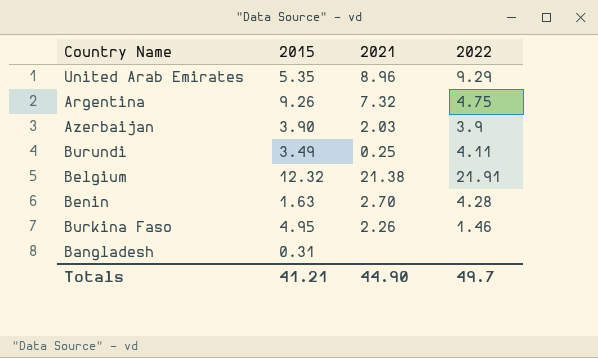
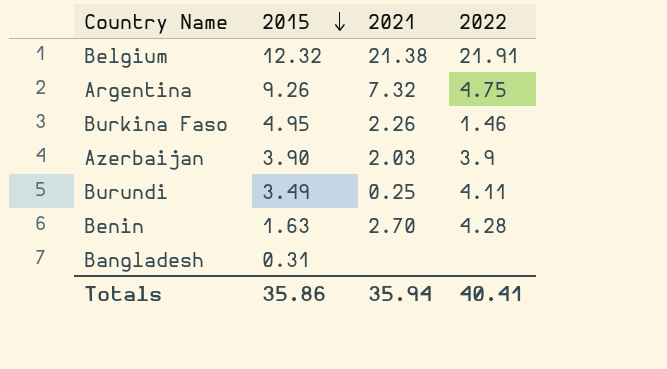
row order: none -> 2015 descending
row United Arab Emirates: 5.35 | 8.96 | 9.29 -> none
Totals | 2015: 41.21 -> 35.86
Totals | 2021: 44.90 -> 35.94
Totals | 2022: 49.7 -> 40.41

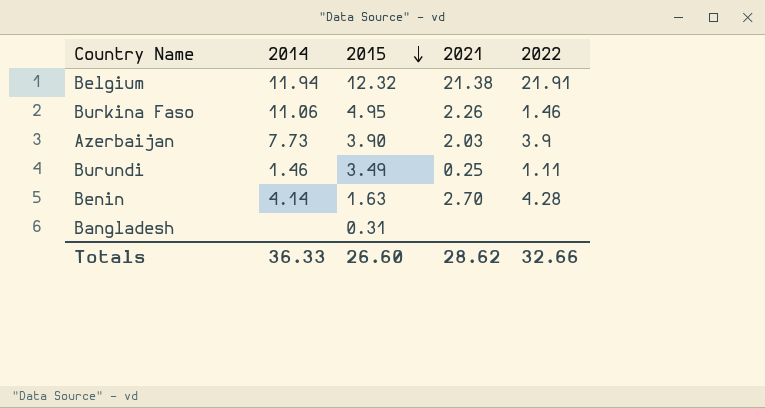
column 2014 | position: none -> 2
row Argentina: 9.26 | 7.32 | 4.75 -> none
Burundi | 2022: 4.11 -> 1.11
Totals | 2015: 35.86 -> 26.60
Totals | 2021: 35.94 -> 28.62
Totals | 2022: 40.41 -> 32.66

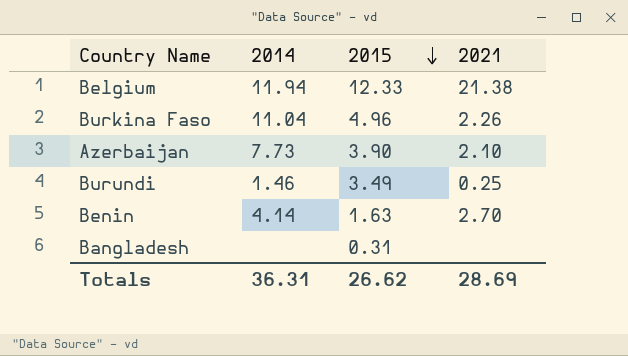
column 2022 | position: 5 -> none
Belgium | 2015: 12.32 -> 12.33
Burkina Faso | 2014: 11.06 -> 11.04
Burkina Faso | 2015: 4.95 -> 4.96
Azerbaijan | 2021: 2.03 -> 2.10
Totals | 2014: 36.33 -> 36.31
Totals | 2015: 26.60 -> 26.62
Totals | 2021: 28.62 -> 28.69

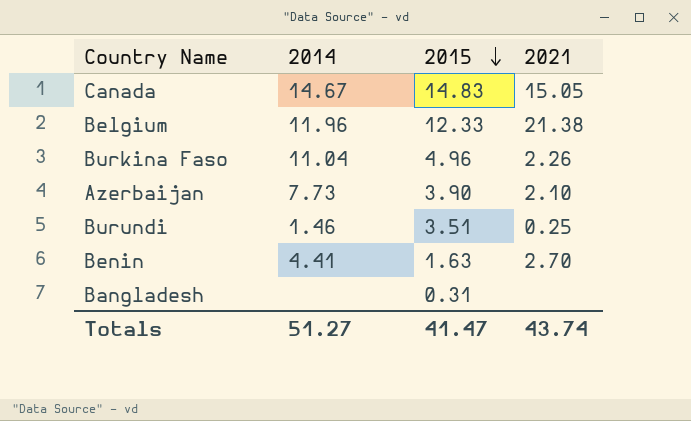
row Canada: none -> 14.67 | 14.83 | 15.05
Belgium | 2014: 11.94 -> 11.96
Burundi | 2015: 3.49 -> 3.51
Benin | 2014: 4.14 -> 4.41
Totals | 2014: 36.31 -> 51.27
Totals | 2015: 26.62 -> 41.47
Totals | 2021: 28.69 -> 43.74

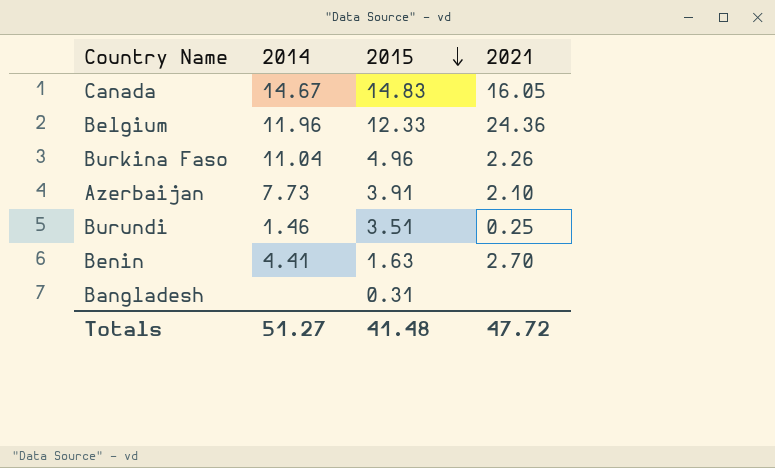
Canada | 2021: 15.05 -> 16.05
Belgium | 2021: 21.38 -> 24.36
Azerbaijan | 2015: 3.90 -> 3.91
Totals | 2015: 41.47 -> 41.48
Totals | 2021: 43.74 -> 47.72

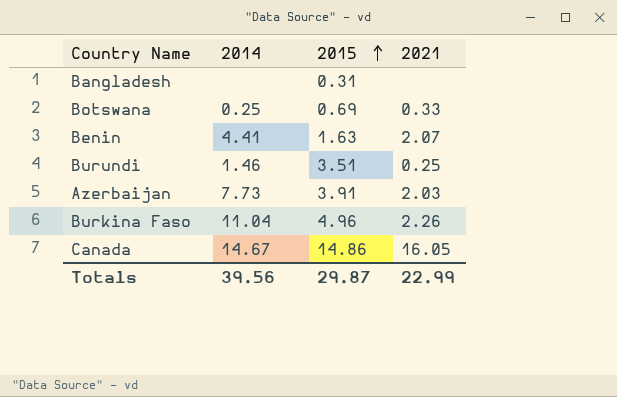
row order: 2015 descending -> 2015 ascending
row Belgium: 11.96 | 12.33 | 24.36 -> none
row Botswana: none -> 0.25 | 0.69 | 0.33
Benin | 2021: 2.70 -> 2.07
Azerbaijan | 2021: 2.10 -> 2.03
Canada | 2015: 14.83 -> 14.86
Totals | 2014: 51.27 -> 39.56
Totals | 2015: 41.48 -> 29.87
Totals | 2021: 47.72 -> 22.99

